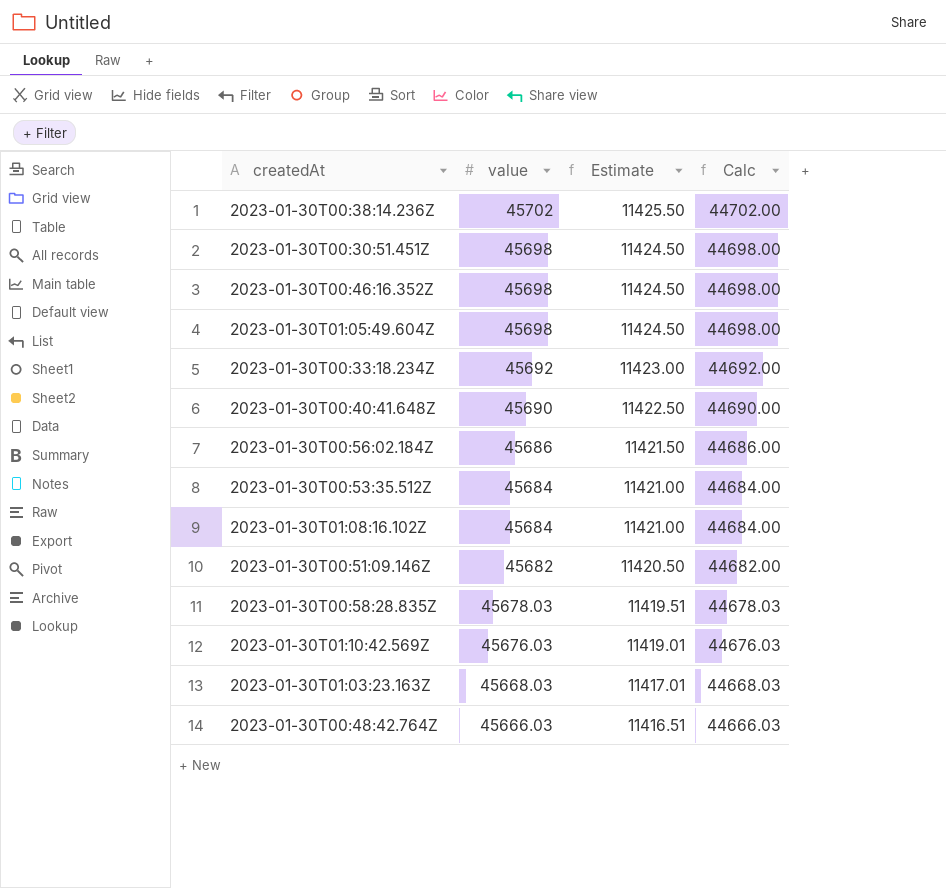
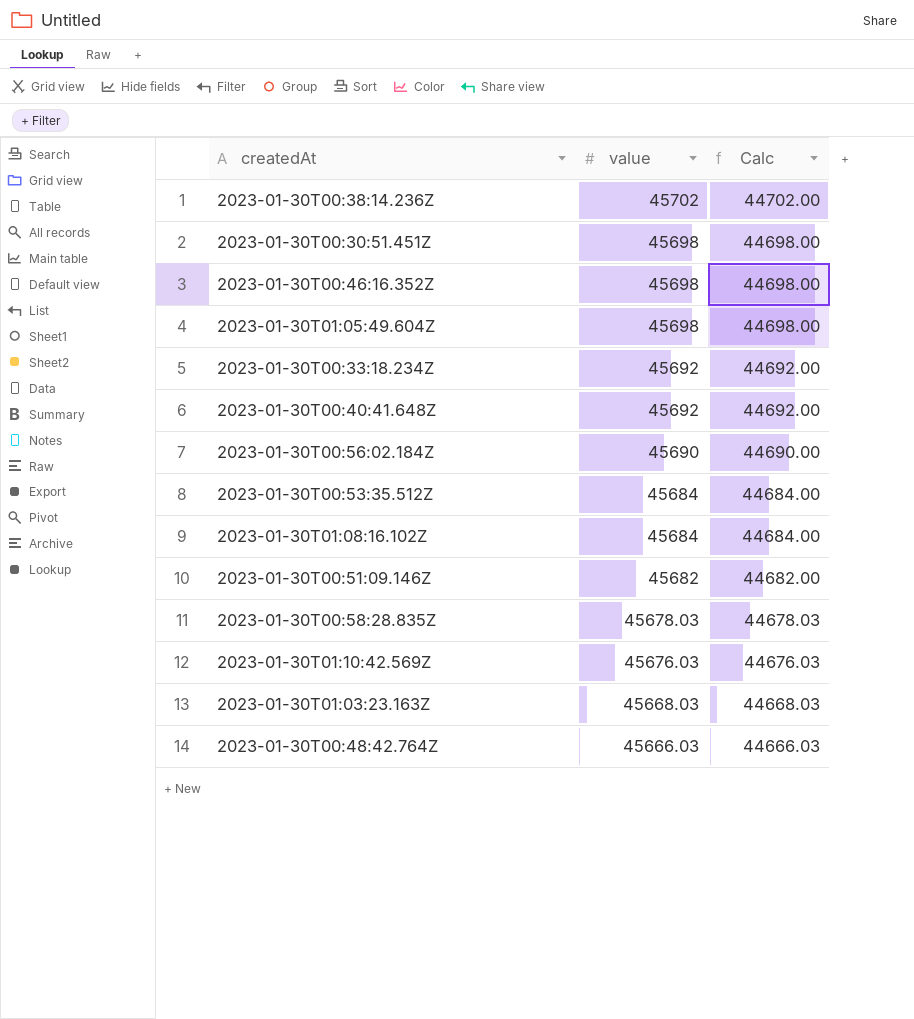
column Estimate | formula: [value] * 0.25 -> none
2023-01-30T00:40:41.648Z | value: 45690 -> 45692
2023-01-30T00:40:41.648Z | Calc: 44690.00 -> 44692.00
2023-01-30T00:56:02.184Z | value: 45686 -> 45690
2023-01-30T00:56:02.184Z | Calc: 44686.00 -> 44690.00

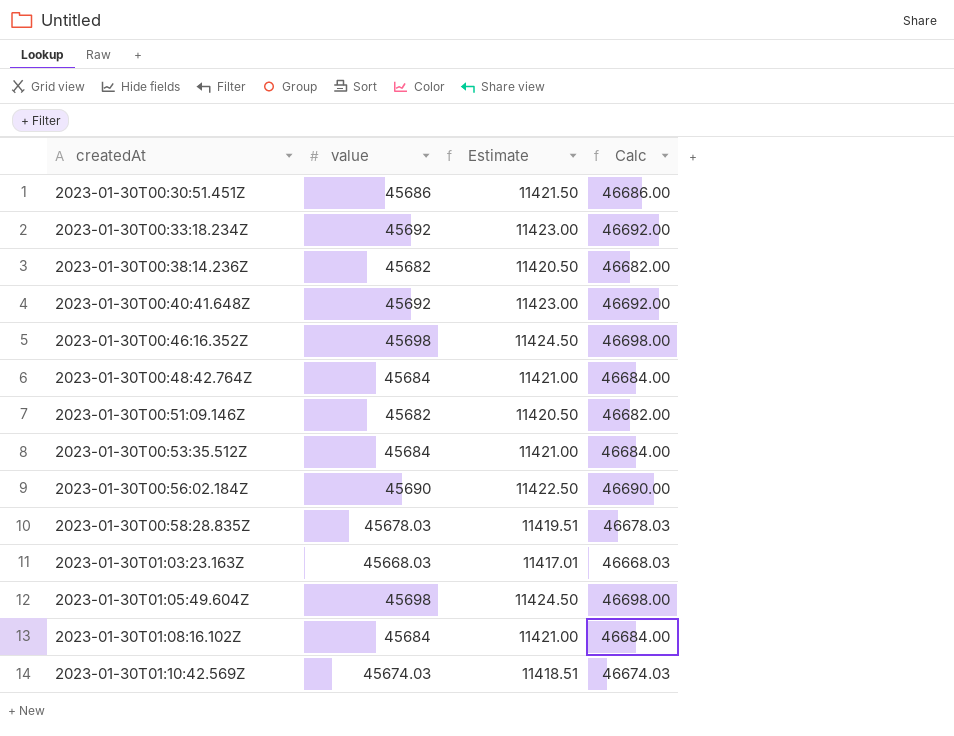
row order: value descending -> createdAt ascending
column Estimate | formula: none -> [value] * 0.25
column Calc | formula: [value] - 1000 -> [value] + 1000
2023-01-30T00:30:51.451Z | value: 45698 -> 45686
2023-01-30T00:38:14.236Z | value: 45702 -> 45682
2023-01-30T00:48:42.764Z | value: 45666.03 -> 45684
2023-01-30T01:10:42.569Z | value: 45676.03 -> 45674.03

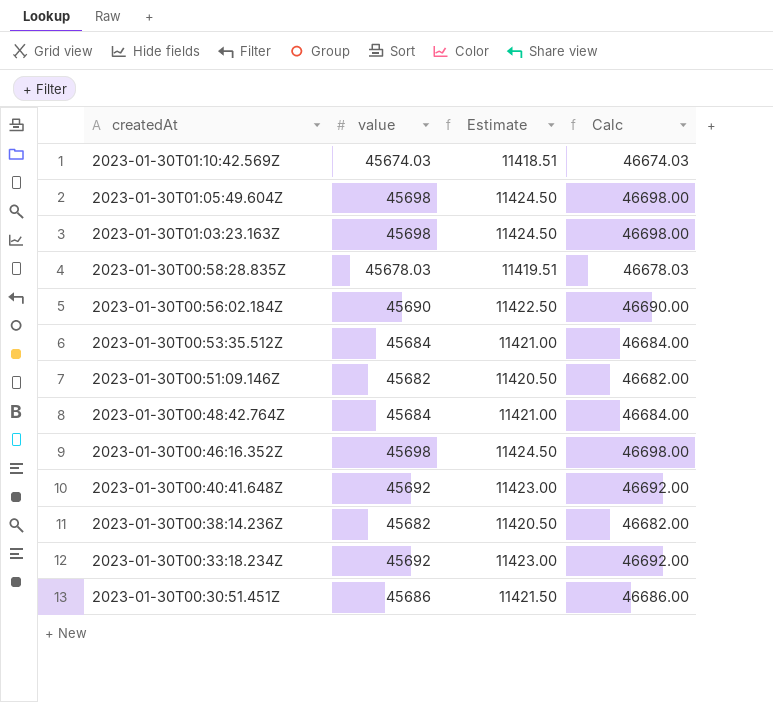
row order: createdAt ascending -> createdAt descending
row 2023-01-30T01:08:16.102Z: 45684 | 11421.00 | 46684.00 -> none
2023-01-30T01:03:23.163Z | value: 45668.03 -> 45698
2023-01-30T01:03:23.163Z | Estimate: 11417.01 -> 11424.50
2023-01-30T01:03:23.163Z | Calc: 46668.03 -> 46698.00

